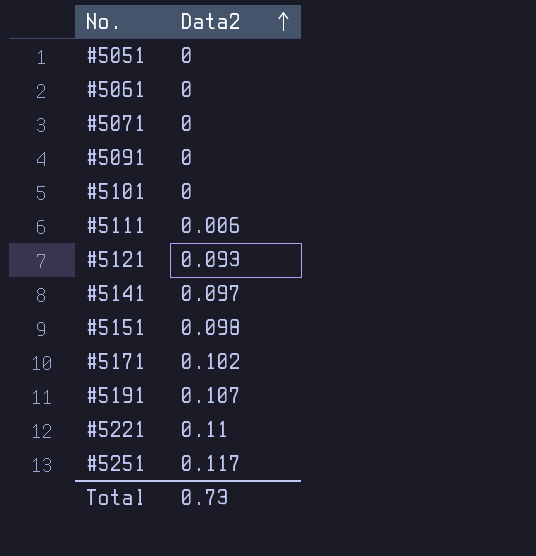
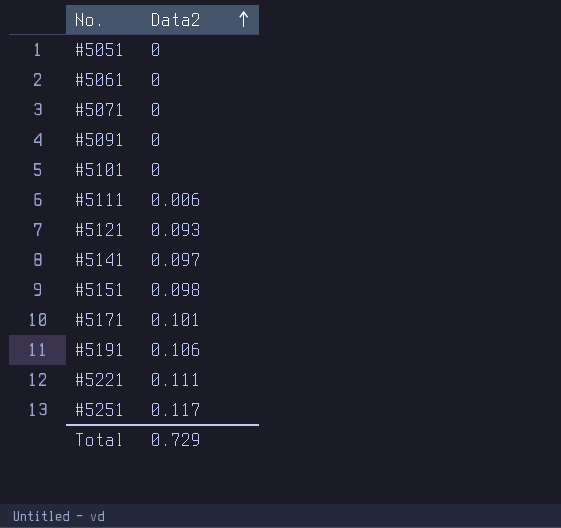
#5171 | Data2: 0.102 -> 0.101
#5191 | Data2: 0.107 -> 0.106
#5221 | Data2: 0.11 -> 0.111
Total | Data2: 0.73 -> 0.729

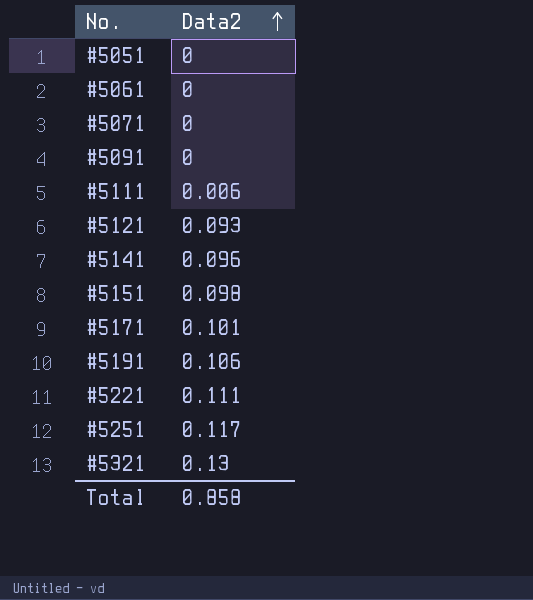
row #5101: 0 -> none
#5141 | Data2: 0.097 -> 0.096
row #5321: none -> 0.13
Total | Data2: 0.729 -> 0.858

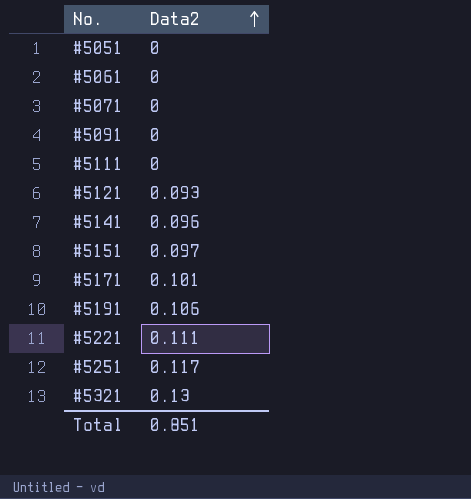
#5111 | Data2: 0.006 -> 0
#5151 | Data2: 0.098 -> 0.097
Total | Data2: 0.858 -> 0.851

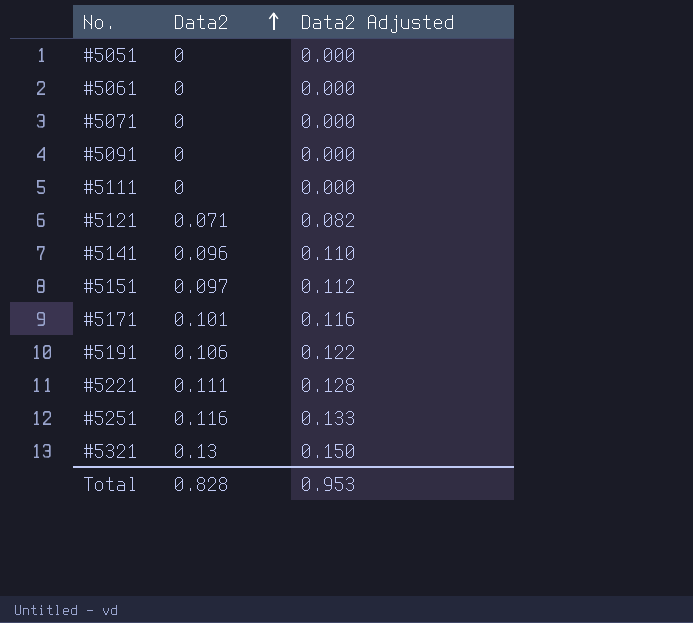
column Data2 Adjusted | formula: none -> [Data2] * 1.15
#5121 | Data2: 0.093 -> 0.071
#5251 | Data2: 0.117 -> 0.116
Total | Data2: 0.851 -> 0.828

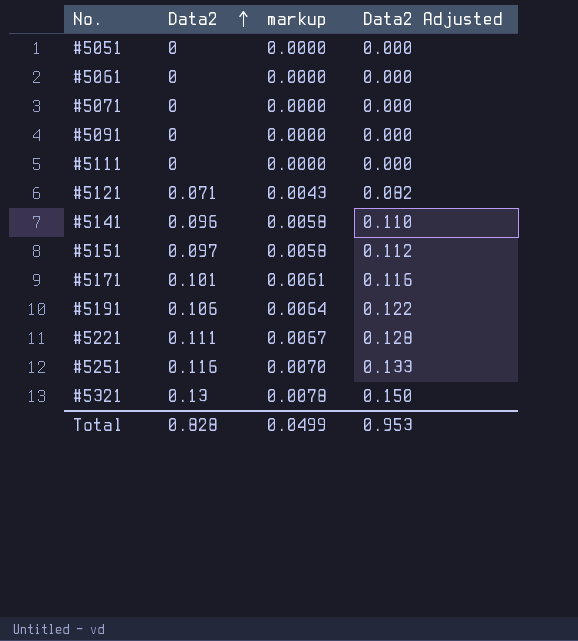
column markup | formula: none -> [Data2] * 0.06

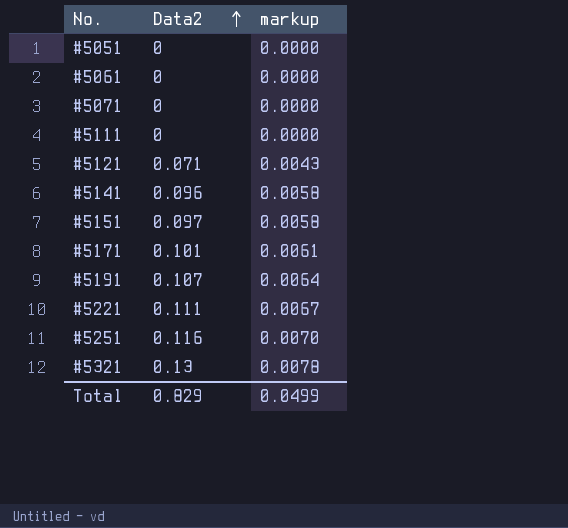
column Data2 Adjusted | formula: [Data2] * 1.15 -> none
row #5091: 0 | 0.0000 | 0.000 -> none
#5191 | Data2: 0.106 -> 0.107
Total | Data2: 0.828 -> 0.829

